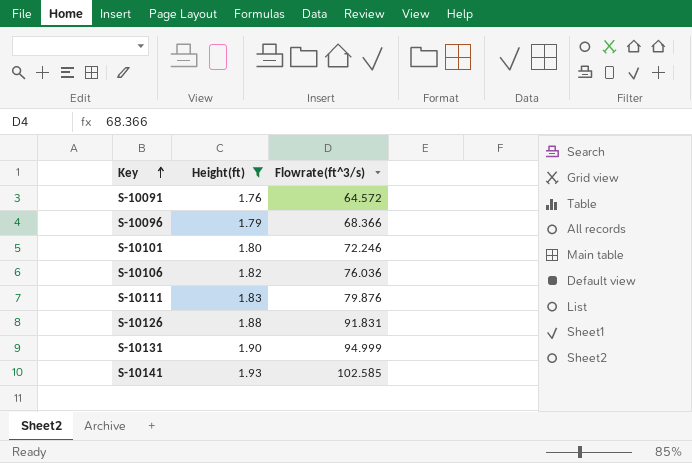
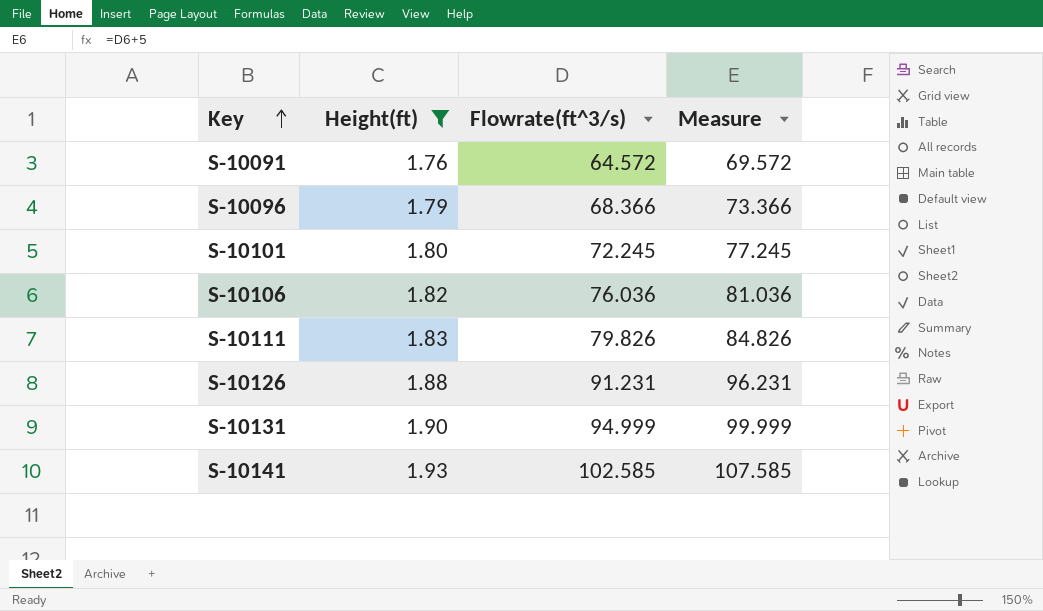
column Measure | formula: none -> [Flowrate(ft^3/s)] + 5
S-10101 | Flowrate(ft^3/s): 72.246 -> 72.245
S-10111 | Flowrate(ft^3/s): 79.876 -> 79.826
S-10126 | Flowrate(ft^3/s): 91.831 -> 91.231

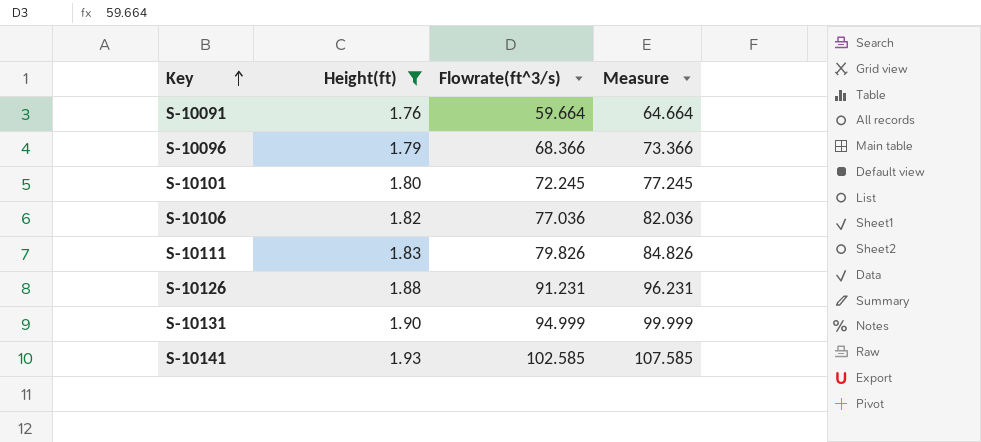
S-10091 | Flowrate(ft^3/s): 64.572 -> 59.664
S-10091 | Measure: 69.572 -> 64.664
S-10106 | Flowrate(ft^3/s): 76.036 -> 77.036
S-10106 | Measure: 81.036 -> 82.036

